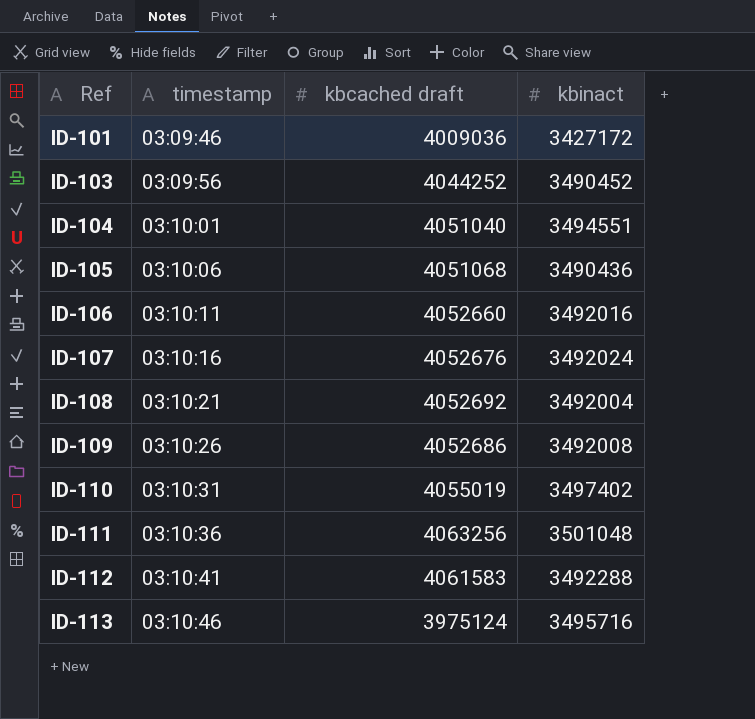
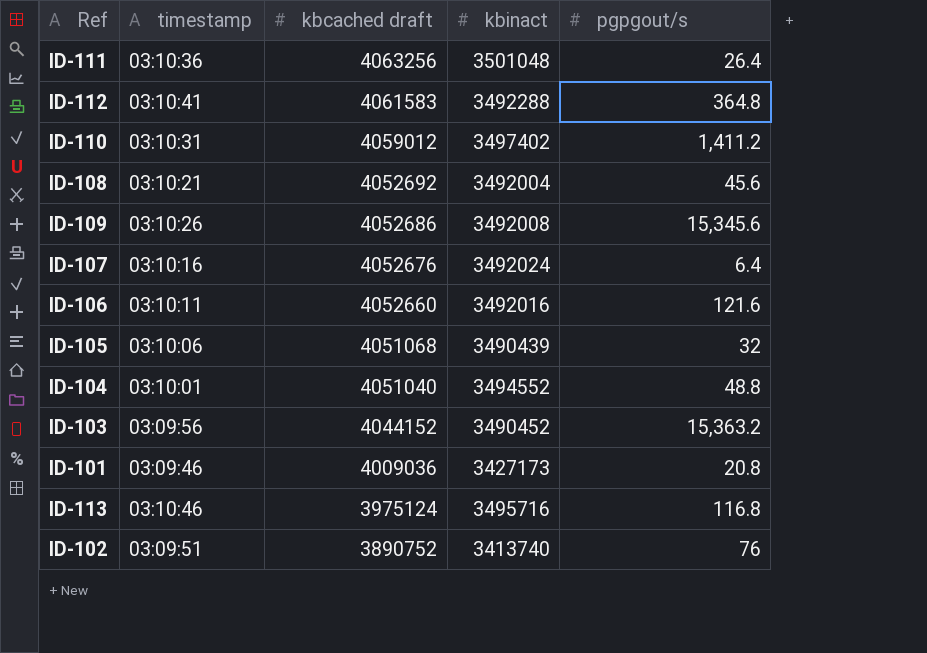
row order: Ref ascending -> kbcached draft descending
column pgpgout/s | position: none -> 5
ID-110 | kbcached draft: 4055019 -> 4059012
ID-105 | kbinact: 3490436 -> 3490439
ID-104 | kbinact: 3494551 -> 3494552
ID-103 | kbcached draft: 4044252 -> 4044152
ID-101 | kbinact: 3427172 -> 3427173
row ID-102: none -> 03:09:51 | 3890752 | 3413740 | 76

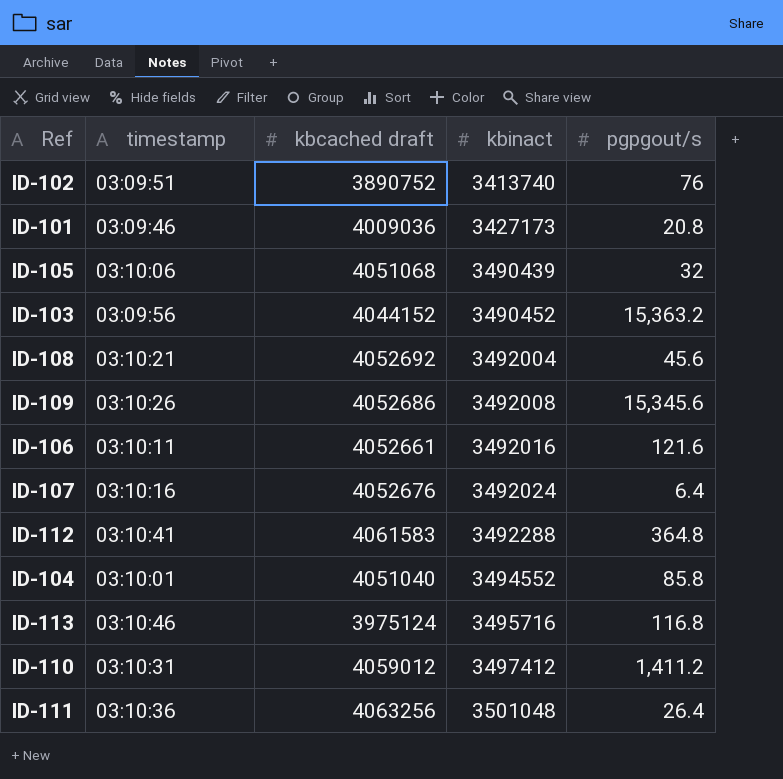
row order: kbcached draft descending -> kbinact ascending
ID-106 | kbcached draft: 4052660 -> 4052661
ID-104 | pgpgout/s: 48.8 -> 85.8
ID-110 | kbinact: 3497402 -> 3497412

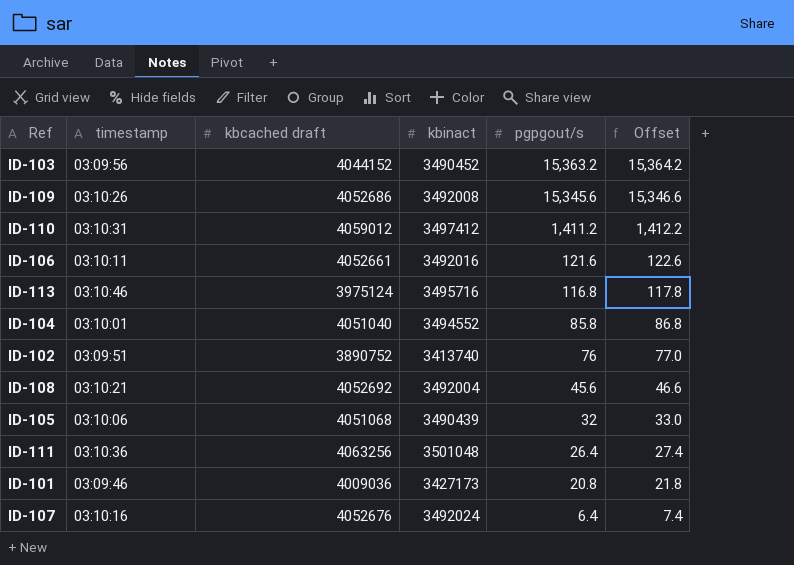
row order: kbinact ascending -> pgpgout/s descending
column Offset | formula: none -> [pgpgout/s] + 1
row ID-112: 03:10:41 | 4061583 | 3492288 | 364.8 -> none

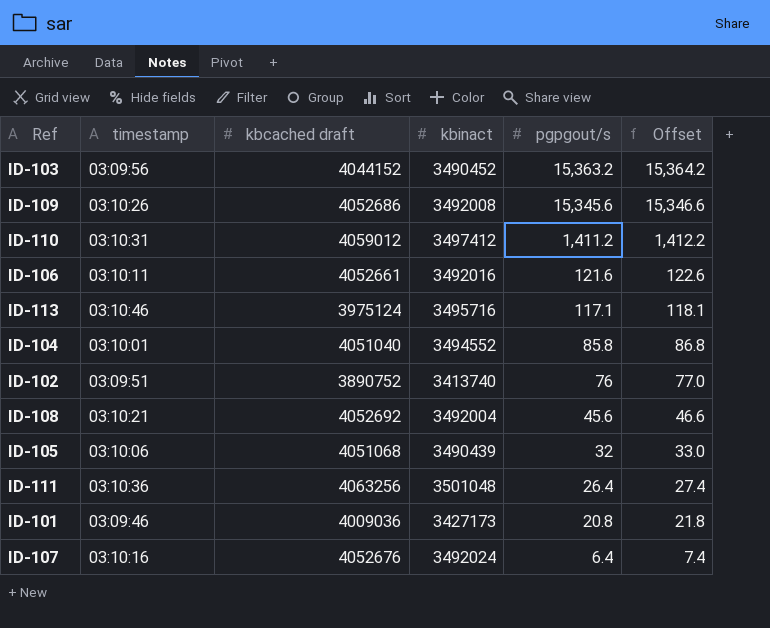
ID-113 | pgpgout/s: 116.8 -> 117.1
ID-113 | Offset: 117.8 -> 118.1

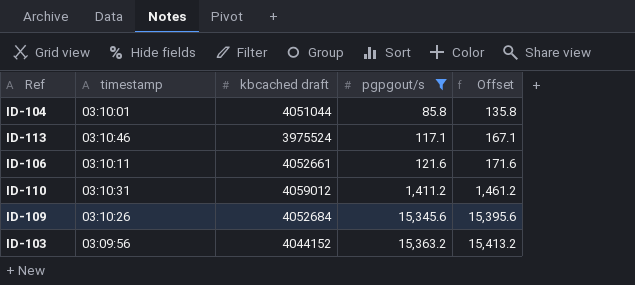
filter: none -> pgpgout/s >= 85.8
row order: pgpgout/s descending -> pgpgout/s ascending
column kbinact | position: 4 -> none
column Offset | formula: [pgpgout/s] + 1 -> [pgpgout/s] + 50
ID-104 | kbcached draft: 4051040 -> 4051044
ID-113 | kbcached draft: 3975124 -> 3975524
ID-109 | kbcached draft: 4052686 -> 4052684

